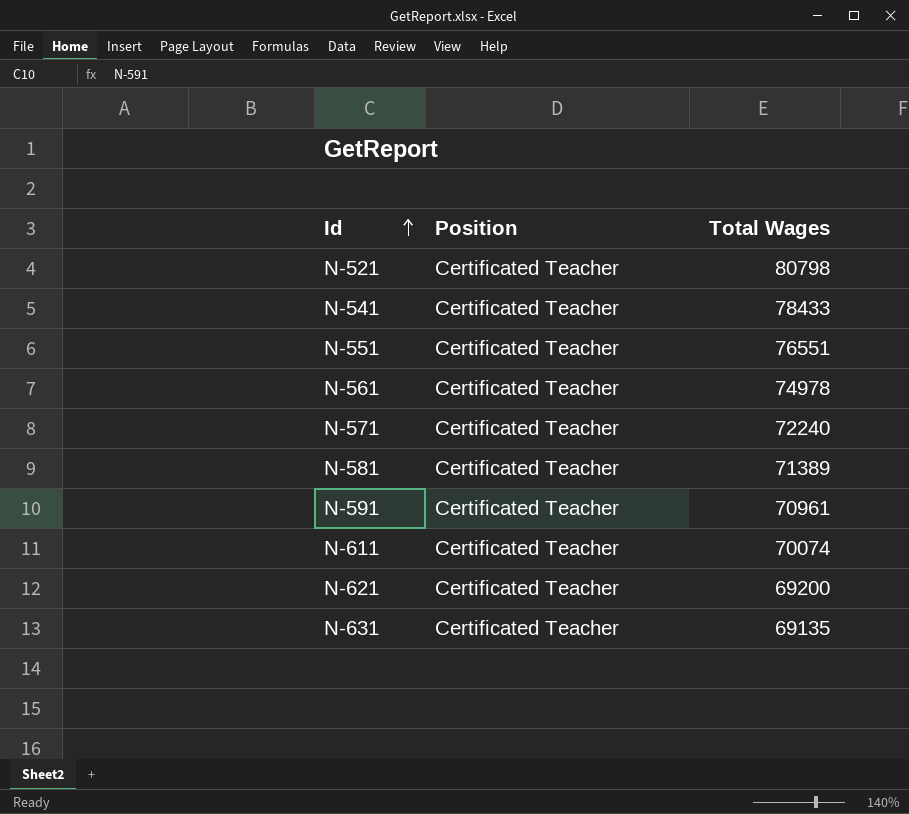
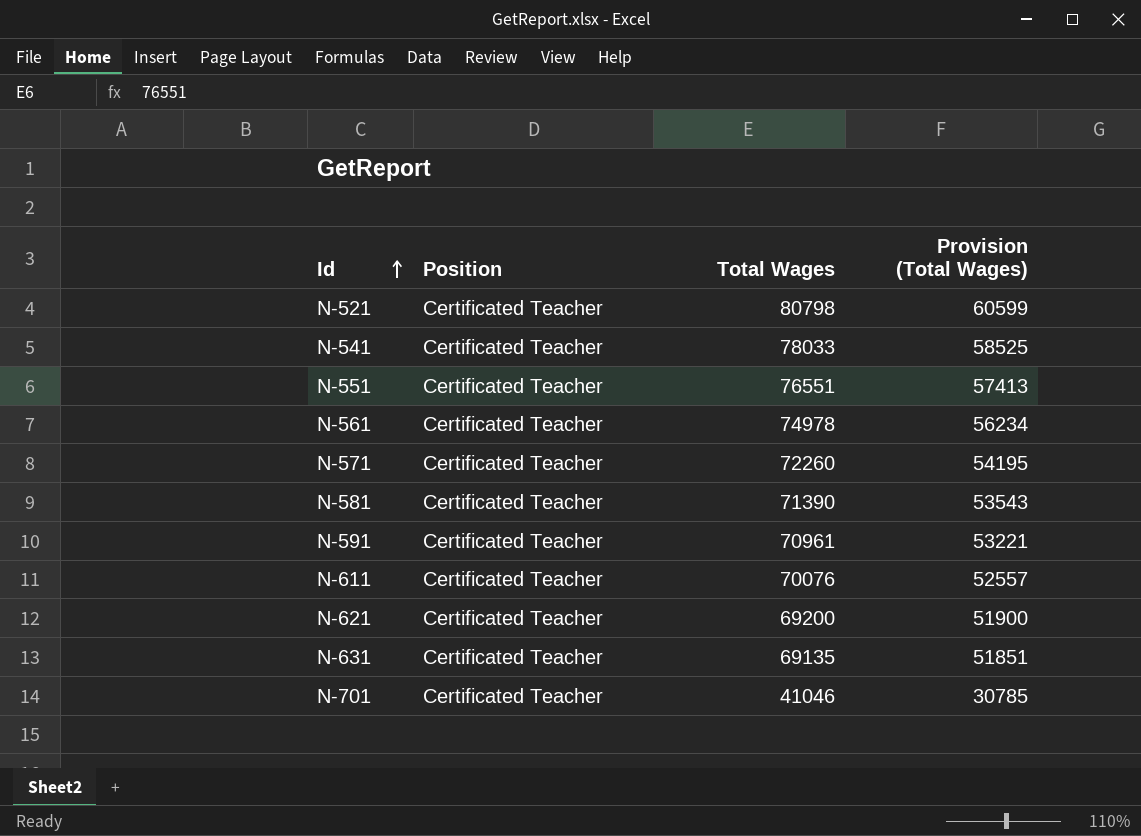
column Provision (Total Wages) | formula: none -> [Total Wages] * 0.75
N-541 | Total Wages: 78433 -> 78033
N-571 | Total Wages: 72240 -> 72260
N-581 | Total Wages: 71389 -> 71390
N-611 | Total Wages: 70074 -> 70076
row N-701: none -> Certificated Teacher | 41046 | 30785

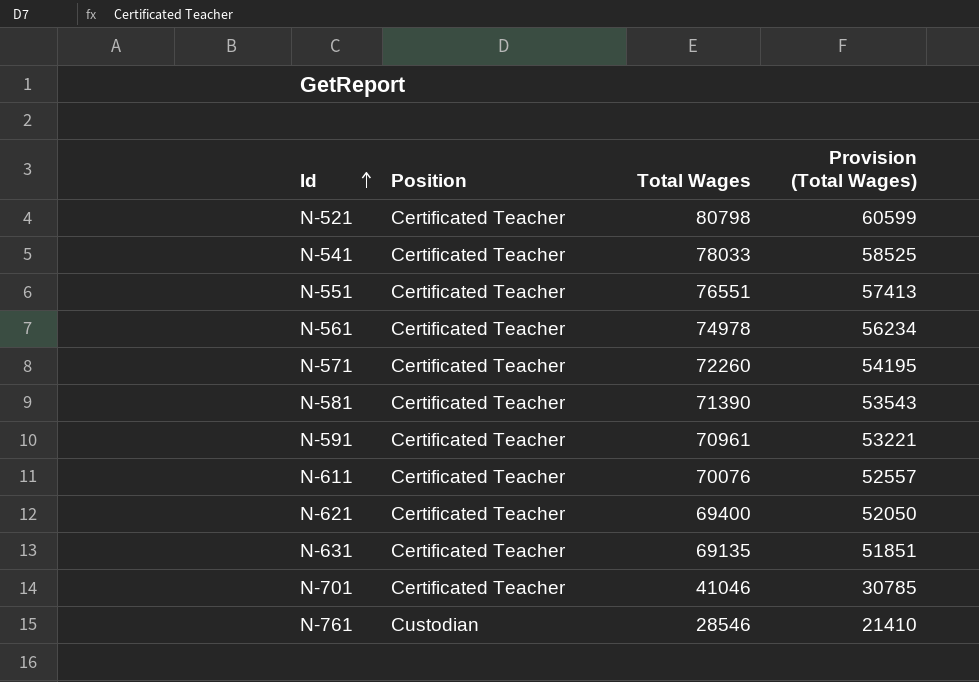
N-621 | Total Wages: 69200 -> 69400
N-621 | Provision (Total Wages): 51900 -> 52050
row N-761: none -> Custodian | 28546 | 21410

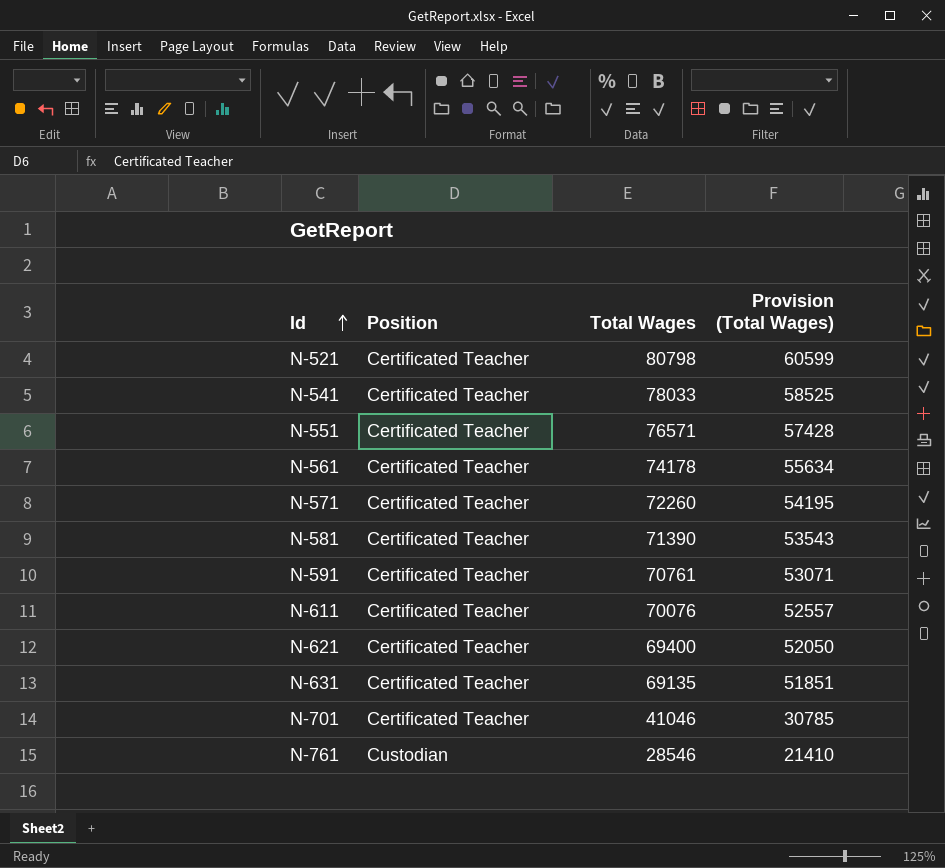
N-551 | Total Wages: 76551 -> 76571
N-551 | Provision (Total Wages): 57413 -> 57428
N-561 | Total Wages: 74978 -> 74178
N-561 | Provision (Total Wages): 56234 -> 55634
N-591 | Total Wages: 70961 -> 70761
N-591 | Provision (Total Wages): 53221 -> 53071

